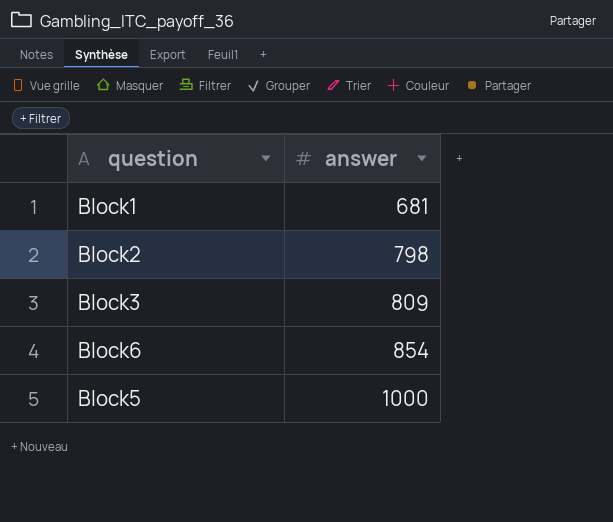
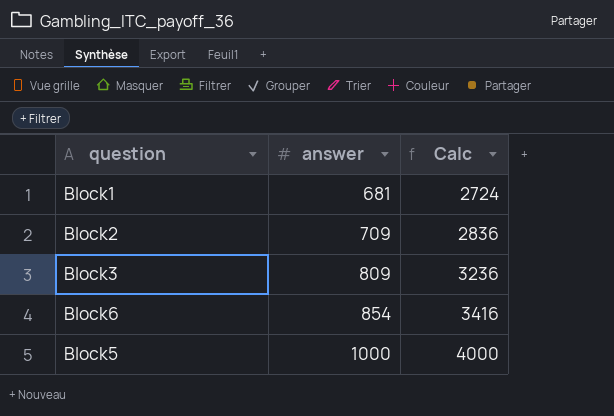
column Calc | formula: none -> [answer] * 4
Block2 | answer: 798 -> 709

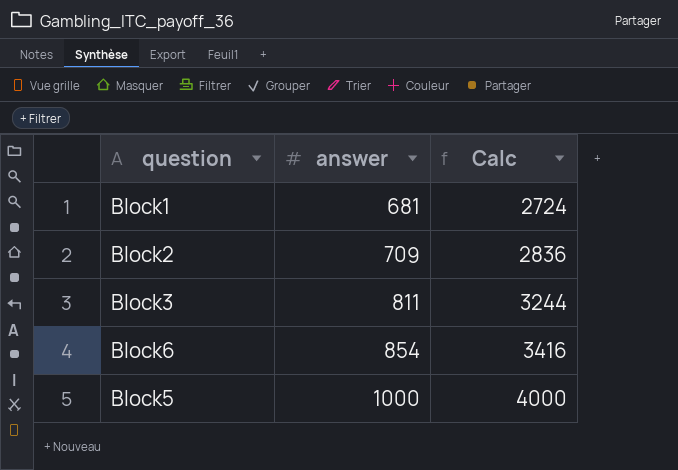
Block3 | answer: 809 -> 811
Block3 | Calc: 3236 -> 3244

